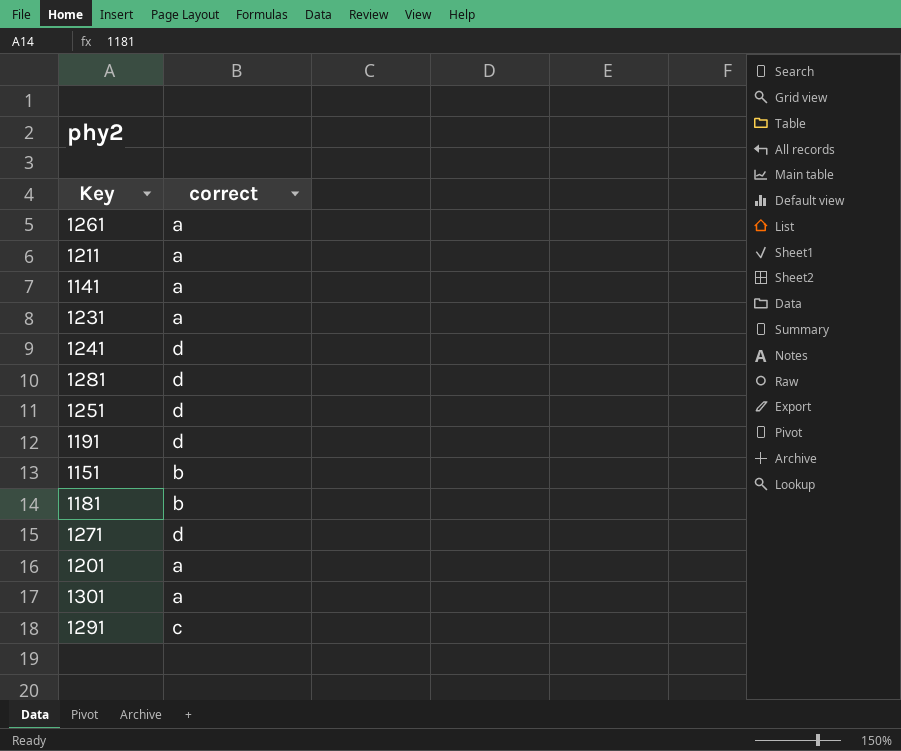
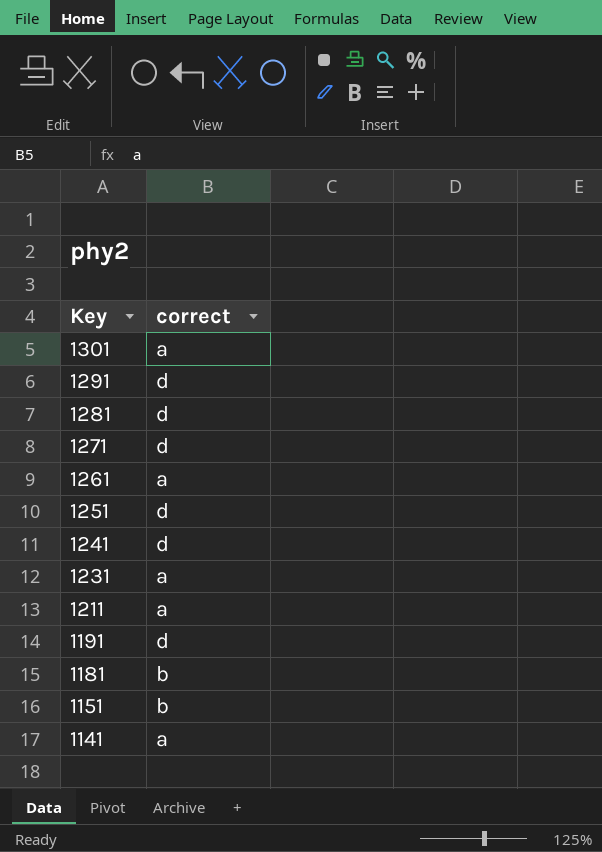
row order: none -> Key descending
row 1201: a -> none
1291 | correct: c -> d

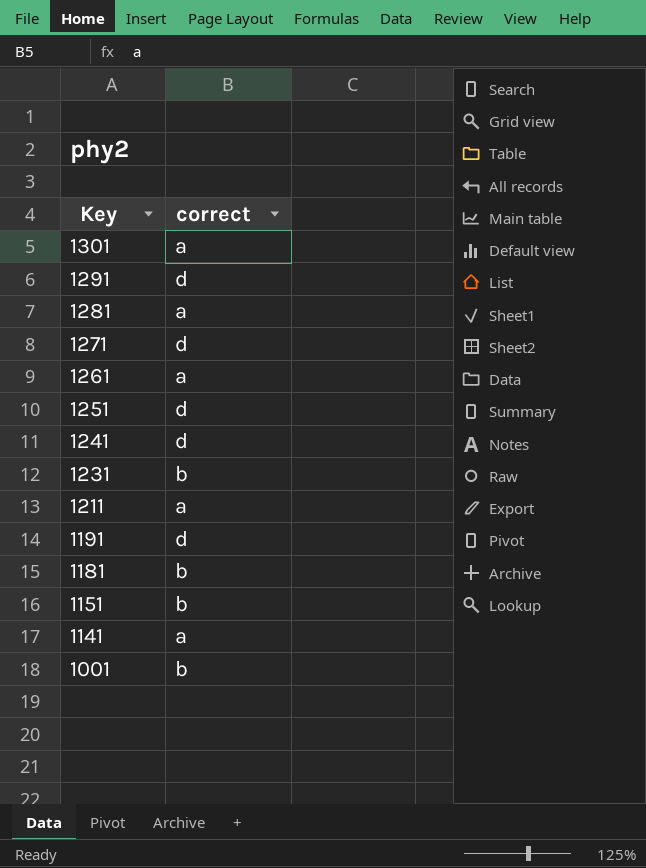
1281 | correct: d -> a
1231 | correct: a -> b
row 1001: none -> b

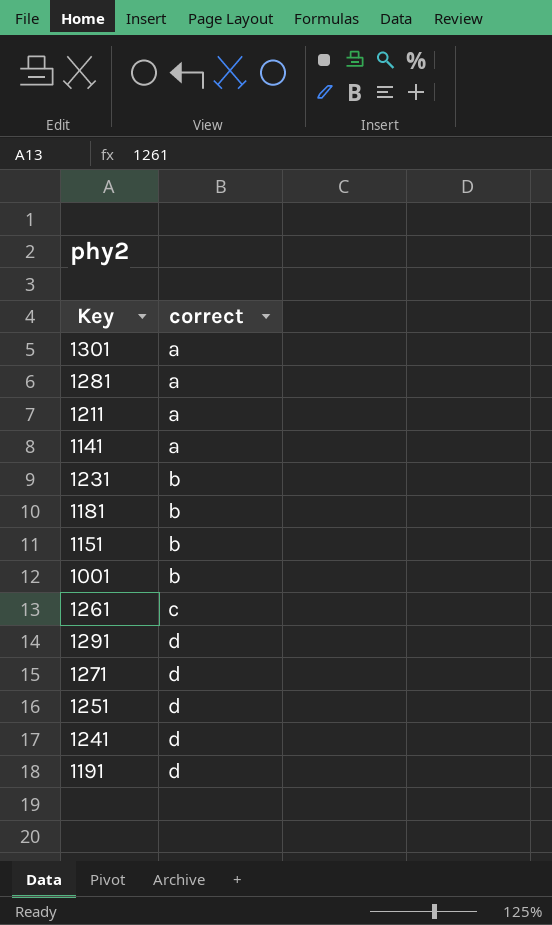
row order: Key descending -> correct ascending
1261 | correct: a -> c

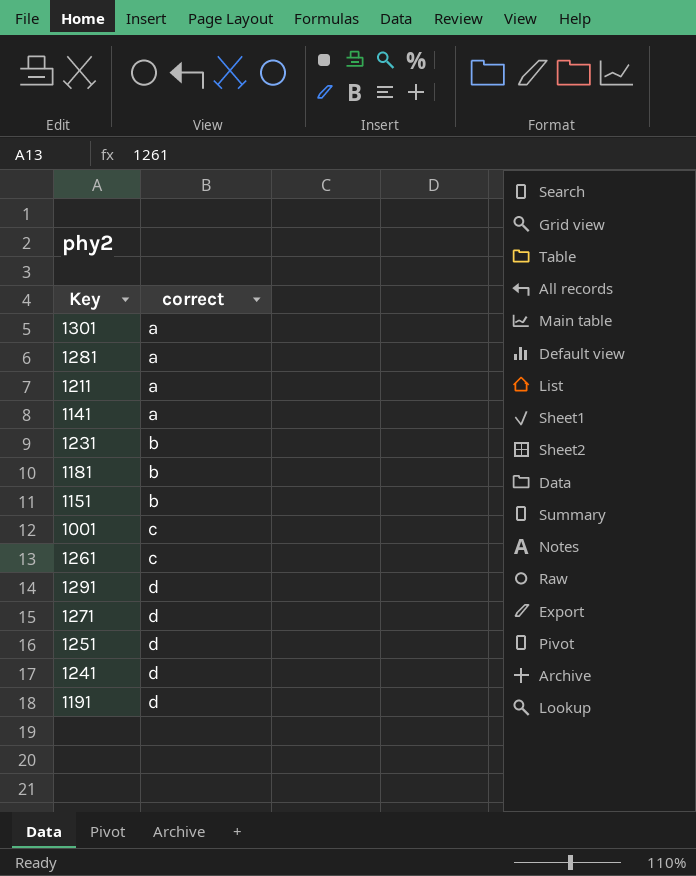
1001 | correct: b -> c

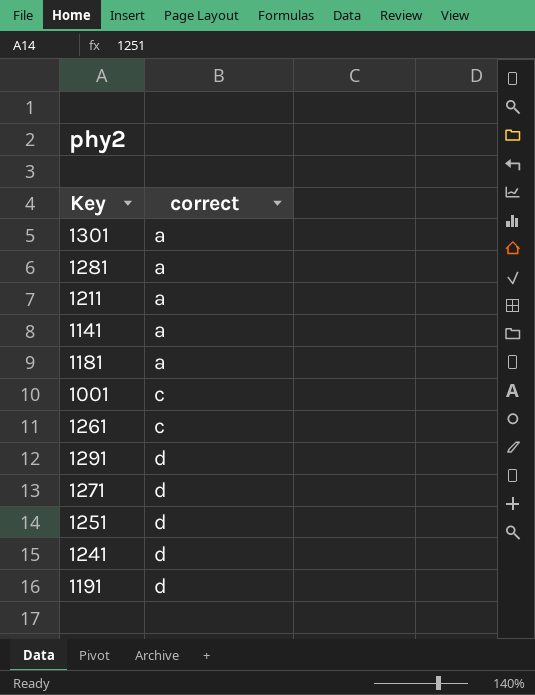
row 1231: b -> none
row 1151: b -> none
1181 | correct: b -> a

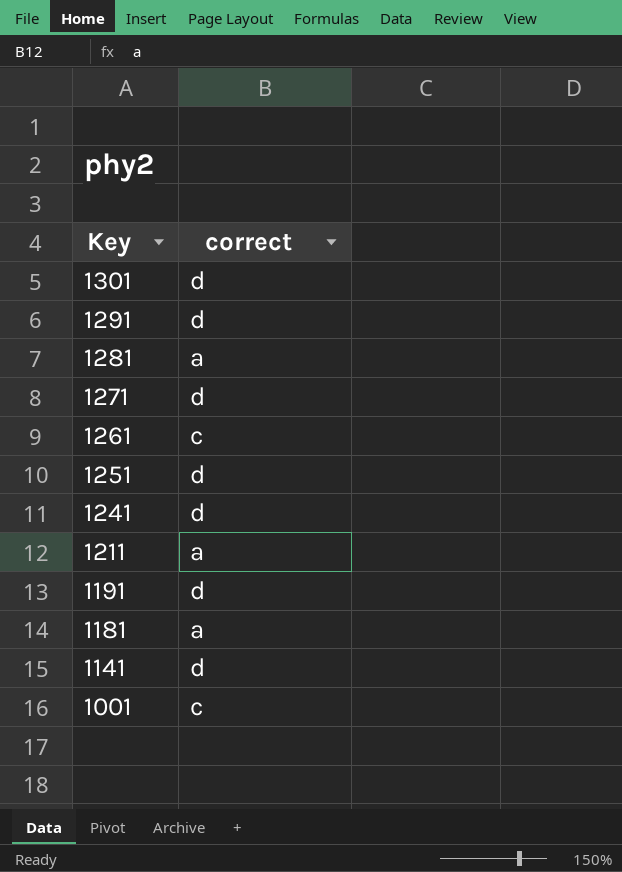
row order: correct ascending -> Key descending
1301 | correct: a -> d
1141 | correct: a -> d

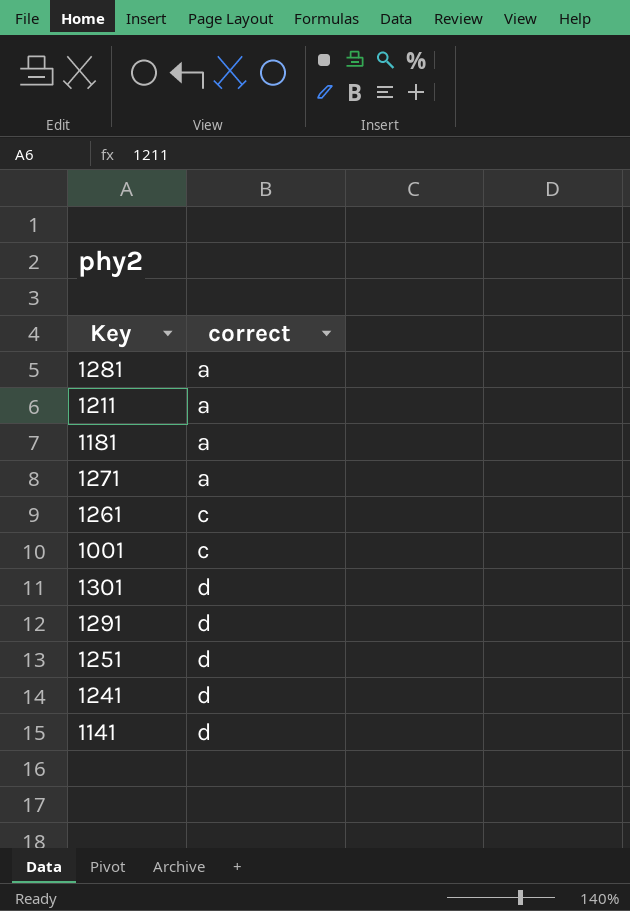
row order: Key descending -> correct ascending
row 1191: d -> none
1271 | correct: d -> a

